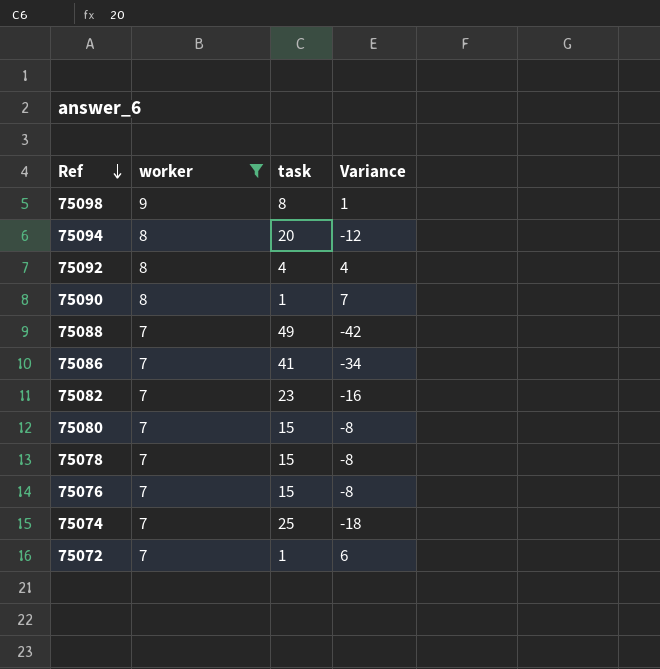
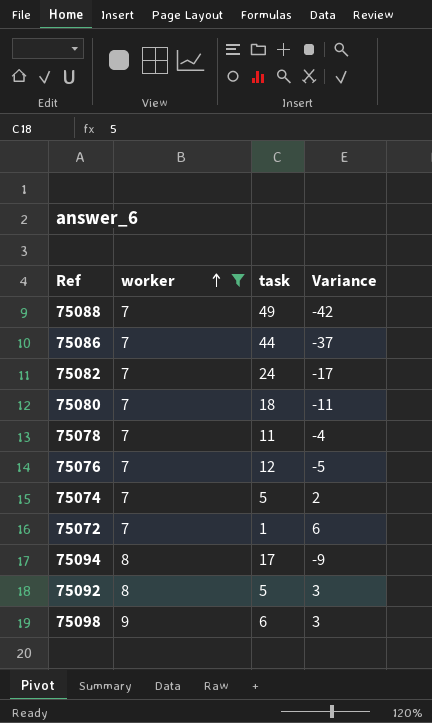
row order: Ref descending -> worker ascending
row 75090: 8 | 1 | 7 -> none
75086 | task: 41 -> 44
75086 | Variance: -34 -> -37
75082 | task: 23 -> 24
75082 | Variance: -16 -> -17
75080 | task: 15 -> 18
75080 | Variance: -8 -> -11
75078 | task: 15 -> 11
75078 | Variance: -8 -> -4
75076 | task: 15 -> 12
75076 | Variance: -8 -> -5
75074 | task: 25 -> 5
75074 | Variance: -18 -> 2
75094 | task: 20 -> 17
75094 | Variance: -12 -> -9
75092 | task: 4 -> 5
75092 | Variance: 4 -> 3
75098 | task: 8 -> 6
75098 | Variance: 1 -> 3

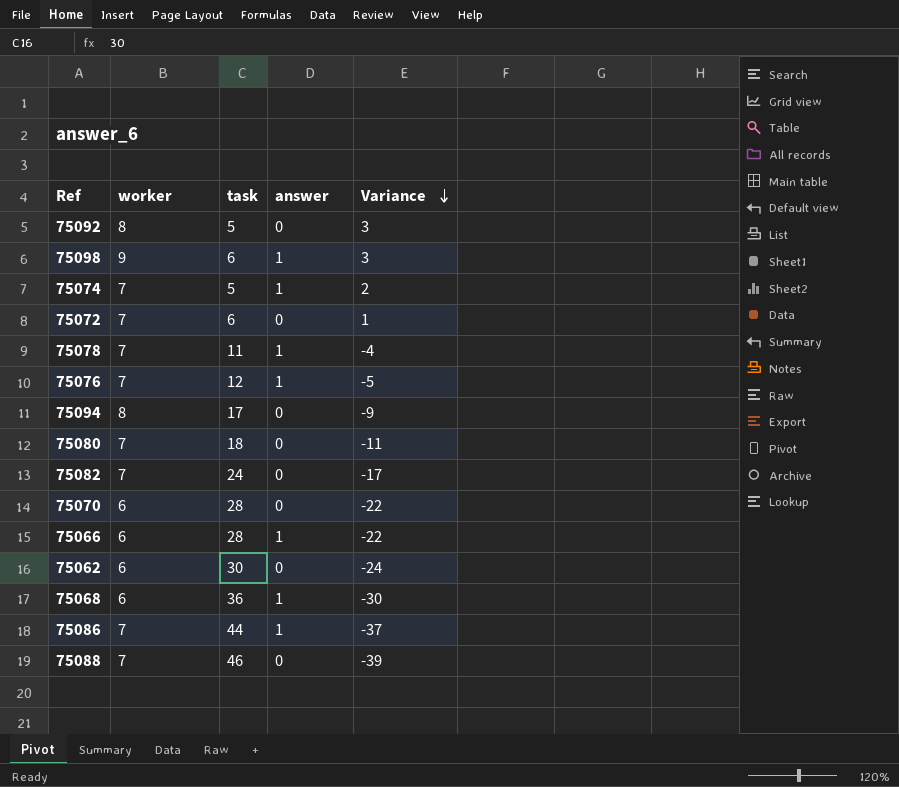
filter: worker != 6 -> none
row order: worker ascending -> Variance descending
column answer | position: none -> 4
75072 | task: 1 -> 6
75072 | Variance: 6 -> 1
75088 | task: 49 -> 46
75088 | Variance: -42 -> -39

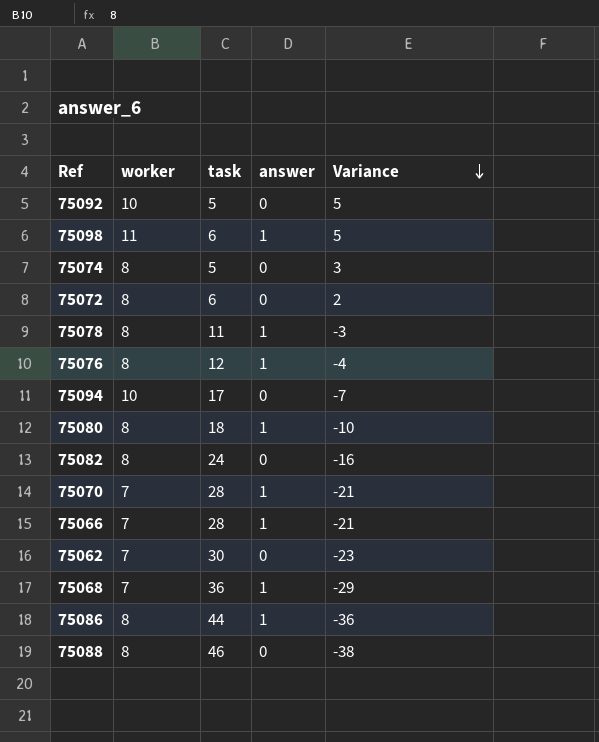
75092 | worker: 8 -> 10
75092 | Variance: 3 -> 5
75098 | worker: 9 -> 11
75098 | Variance: 3 -> 5
75074 | worker: 7 -> 8
75074 | answer: 1 -> 0
75074 | Variance: 2 -> 3
75072 | worker: 7 -> 8
75072 | Variance: 1 -> 2
75078 | worker: 7 -> 8
75078 | Variance: -4 -> -3
75076 | worker: 7 -> 8
75076 | Variance: -5 -> -4
75094 | worker: 8 -> 10
75094 | Variance: -9 -> -7
75080 | worker: 7 -> 8
75080 | answer: 0 -> 1
75080 | Variance: -11 -> -10
75082 | worker: 7 -> 8
75082 | Variance: -17 -> -16
75070 | worker: 6 -> 7
75070 | answer: 0 -> 1
75070 | Variance: -22 -> -21
75066 | worker: 6 -> 7
75066 | Variance: -22 -> -21
75062 | worker: 6 -> 7
75062 | Variance: -24 -> -23
75068 | worker: 6 -> 7
75068 | Variance: -30 -> -29
75086 | worker: 7 -> 8
75086 | Variance: -37 -> -36
75088 | worker: 7 -> 8
75088 | Variance: -39 -> -38

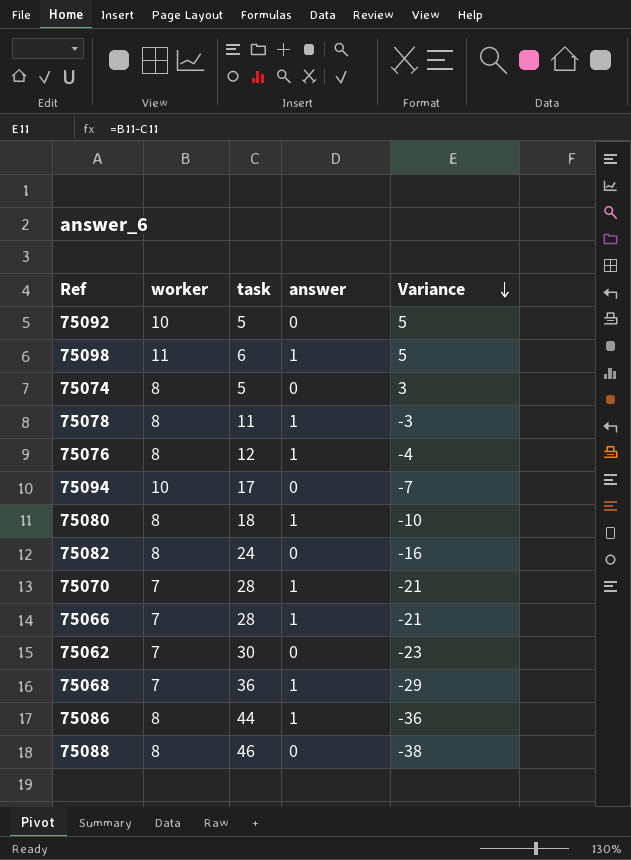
row 75072: 8 | 6 | 0 | 2 -> none

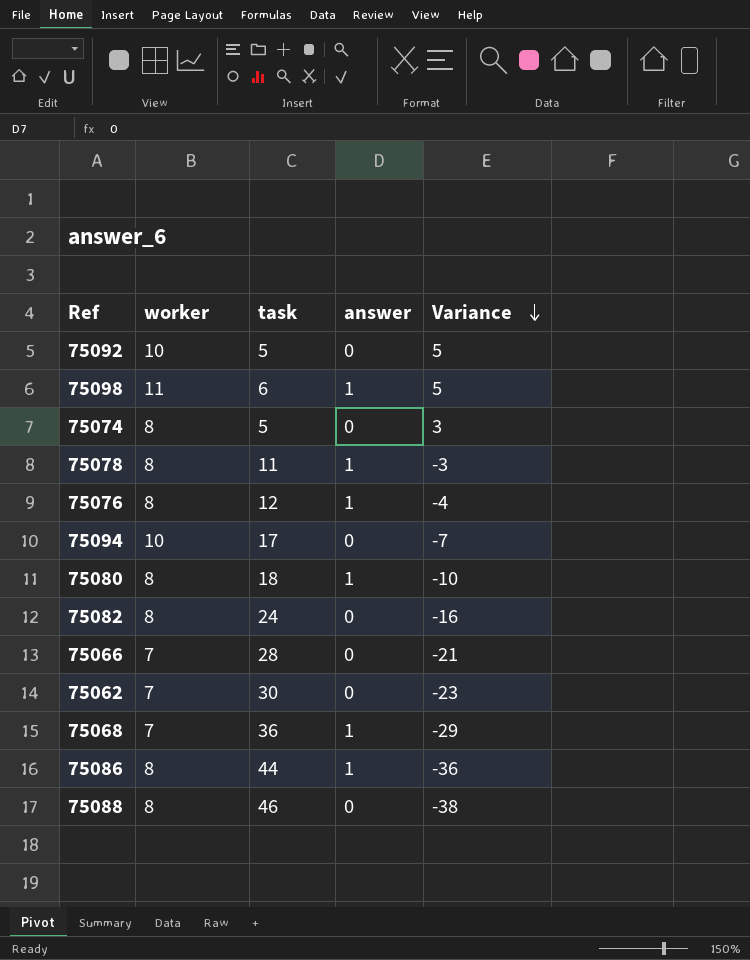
row 75070: 7 | 28 | 1 | -21 -> none
75066 | answer: 1 -> 0

